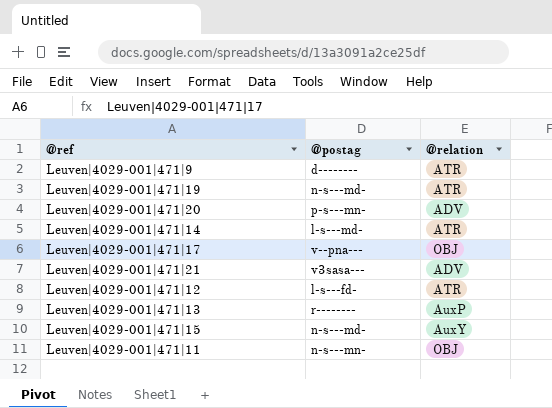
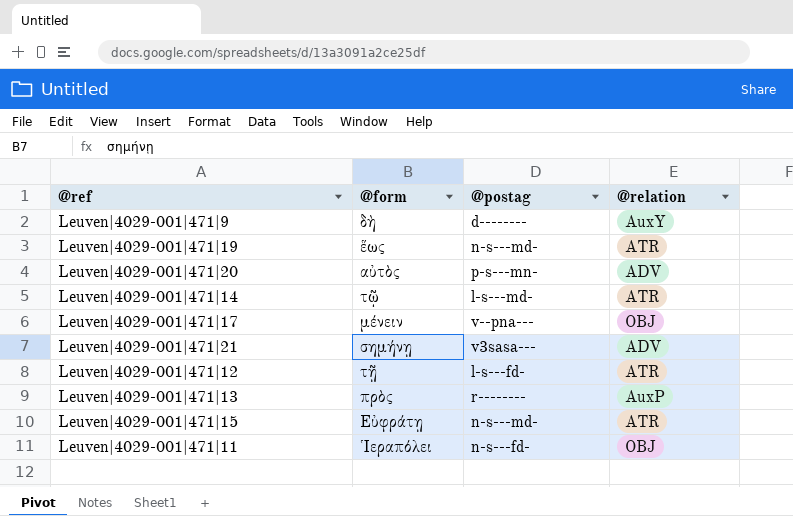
column @form | position: none -> 2
Leuven|4029-001|471|9 | @relation: ATR -> AuxY
Leuven|4029-001|471|15 | @relation: AuxY -> ATR
Leuven|4029-001|471|11 | @postag: n-s---mn- -> n-s---fd-

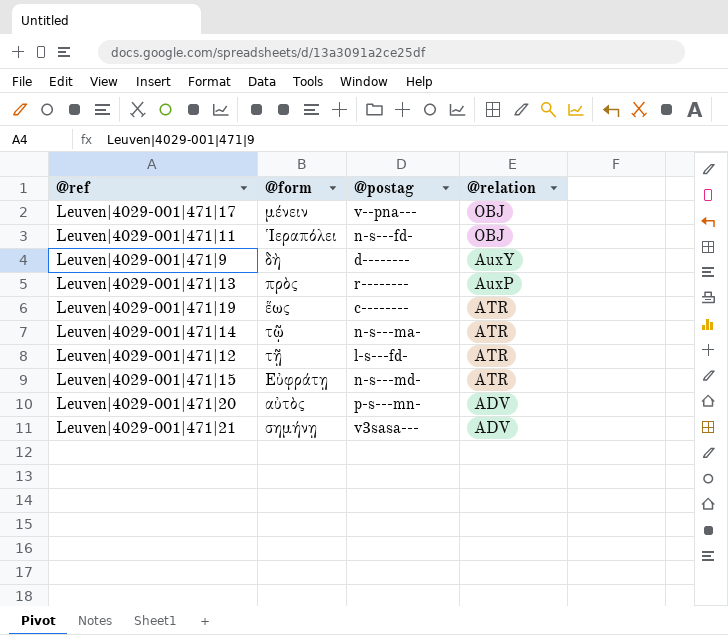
row order: none -> @relation descending
Leuven|4029-001|471|19 | @postag: n-s---md- -> c--------
Leuven|4029-001|471|14 | @postag: l-s---md- -> n-s---ma-

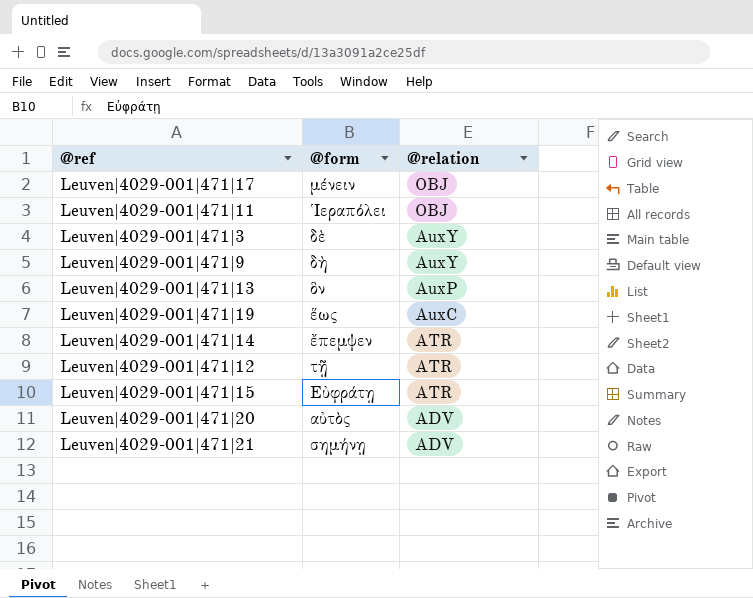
column @postag | position: 3 -> none
row Leuven|4029-001|471|3: none -> δὲ | AuxY
Leuven|4029-001|471|13 | @form: πρὸς -> ὃν
Leuven|4029-001|471|19 | @relation: ATR -> AuxC
Leuven|4029-001|471|14 | @form: τῷ -> ἔπεμψεν

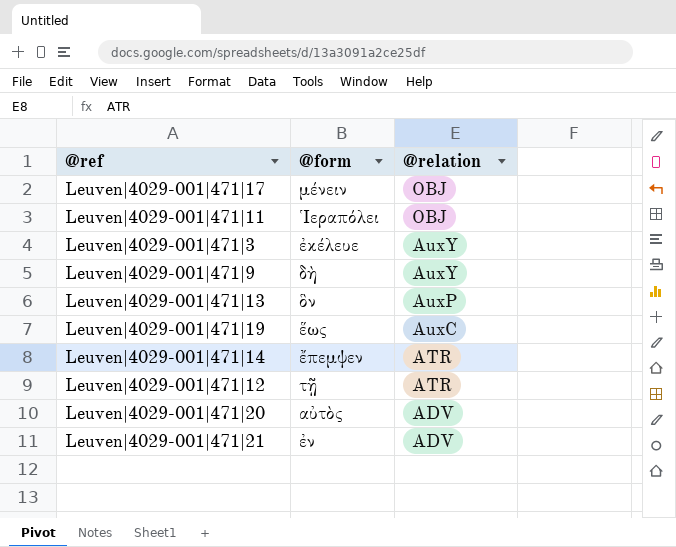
row Leuven|4029-001|471|15: Εὐφράτῃ | ATR -> none
Leuven|4029-001|471|3 | @form: δὲ -> ἐκέλευε
Leuven|4029-001|471|21 | @form: σημήνῃ -> ἐν

